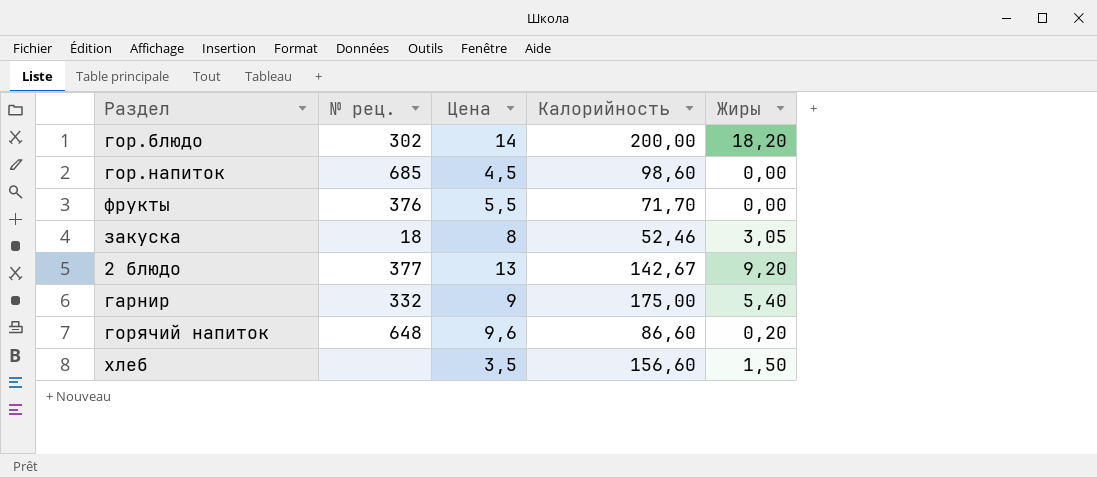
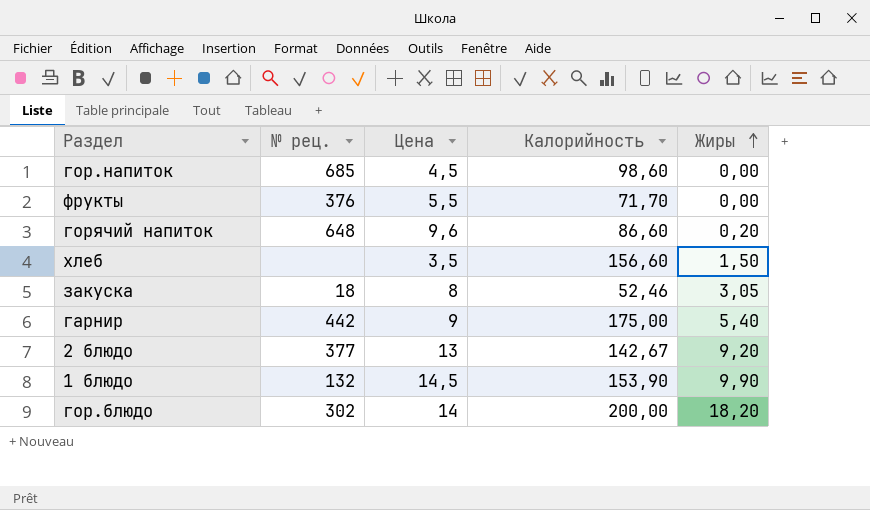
row order: none -> Жиры ascending
гарнир | № рец.: 332 -> 442
row 1 блюдо: none -> 132 | 14,5 | 153,90 | 9,90

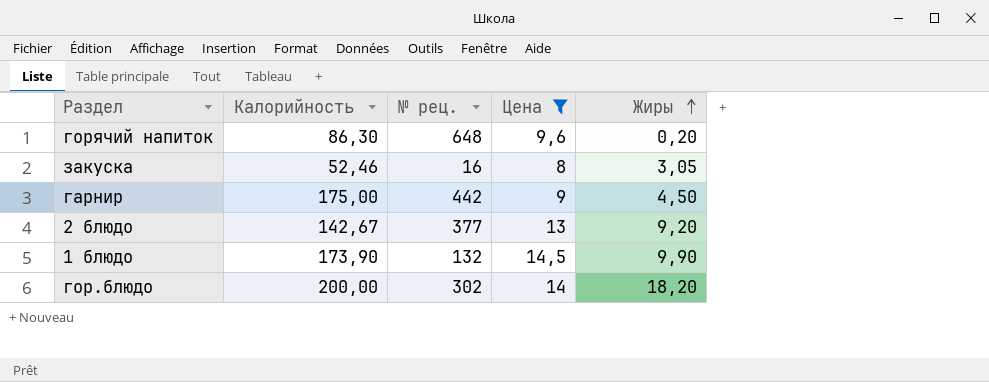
filter: none -> Цена >= 8
column Калорийность | position: 4 -> 2
горячий напиток | Калорийность: 86,60 -> 86,30
закуска | № рец.: 18 -> 16
гарнир | Жиры: 5,40 -> 4,50
1 блюдо | Калорийность: 153,90 -> 173,90

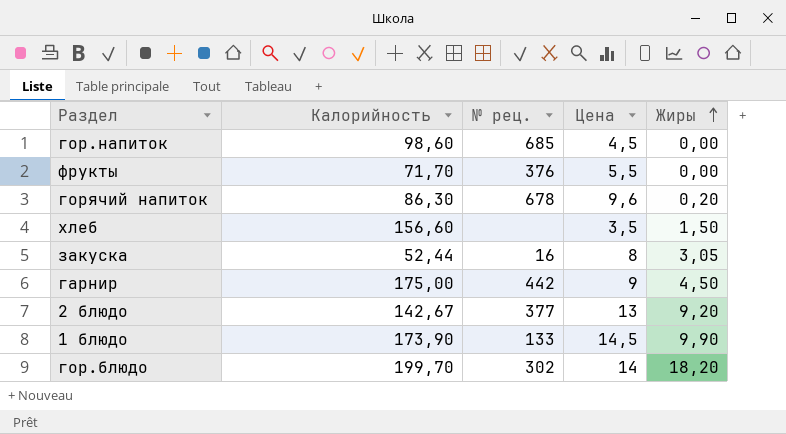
filter: Цена >= 8 -> none
горячий напиток | № рец.: 648 -> 678
закуска | Калорийность: 52,46 -> 52,44
1 блюдо | № рец.: 132 -> 133
гор.блюдо | Калорийность: 200,00 -> 199,70

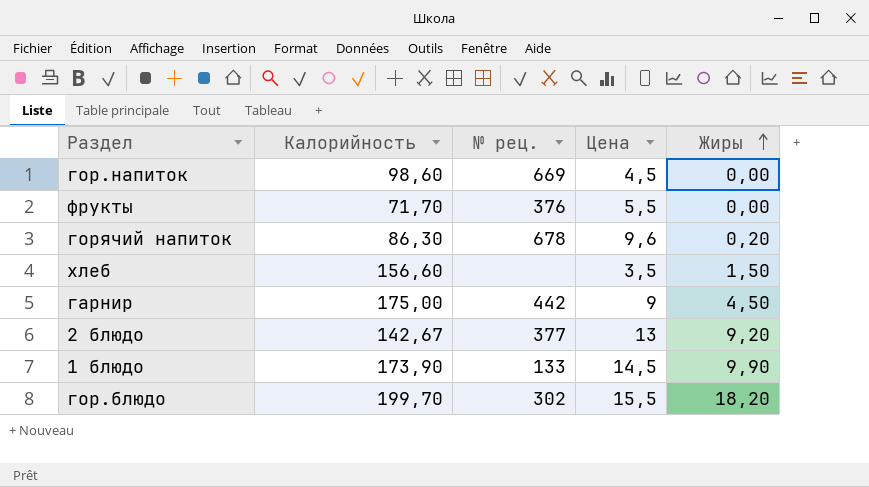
row закуска: 52,44 | 16 | 8 | 3,05 -> none
гор.напиток | № рец.: 685 -> 669
гор.блюдо | Цена: 14 -> 15,5

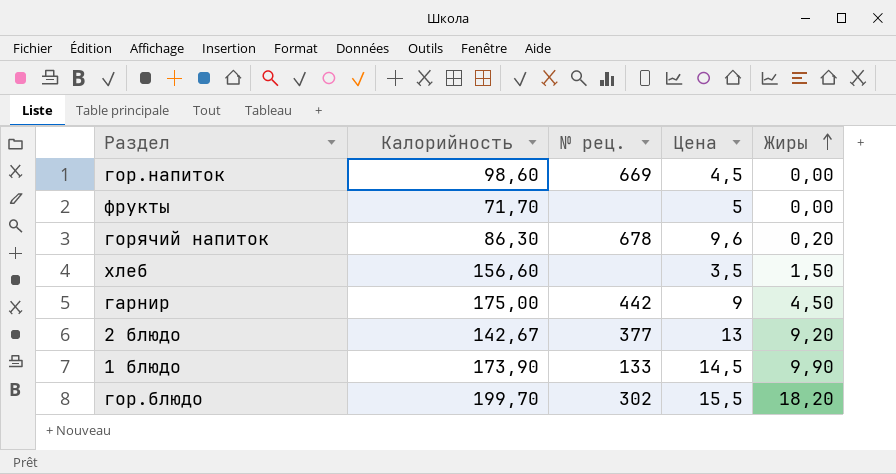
фрукты | № рец.: 376 -> none
фрукты | Цена: 5,5 -> 5

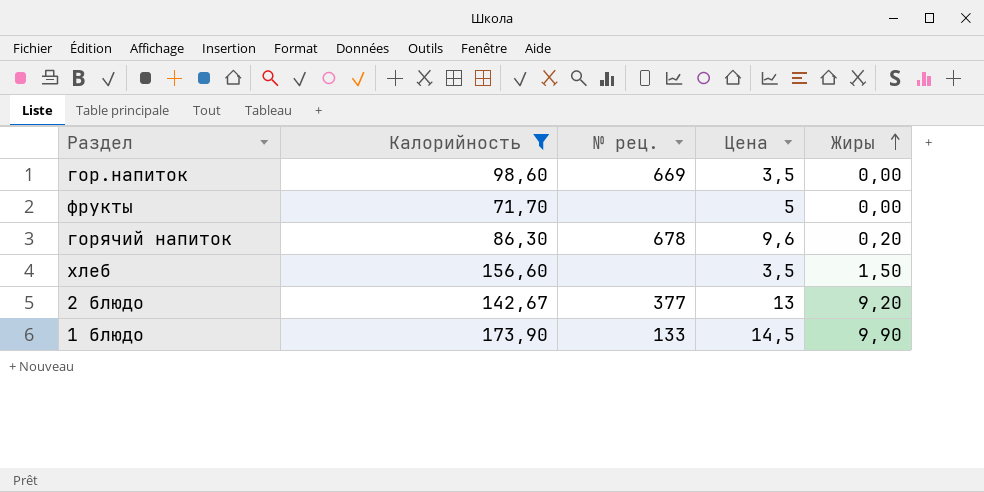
filter: none -> Калорийность <= 173,90
гор.напиток | Цена: 4,5 -> 3,5

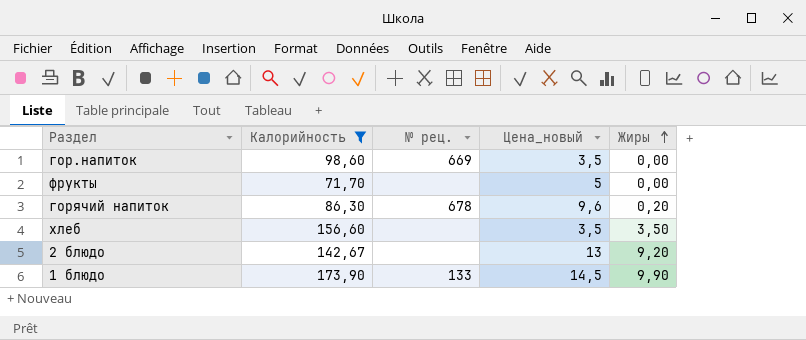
column name: Цена -> Цена_новый
хлеб | Жиры: 1,50 -> 3,50
2 блюдо | № рец.: 377 -> none

